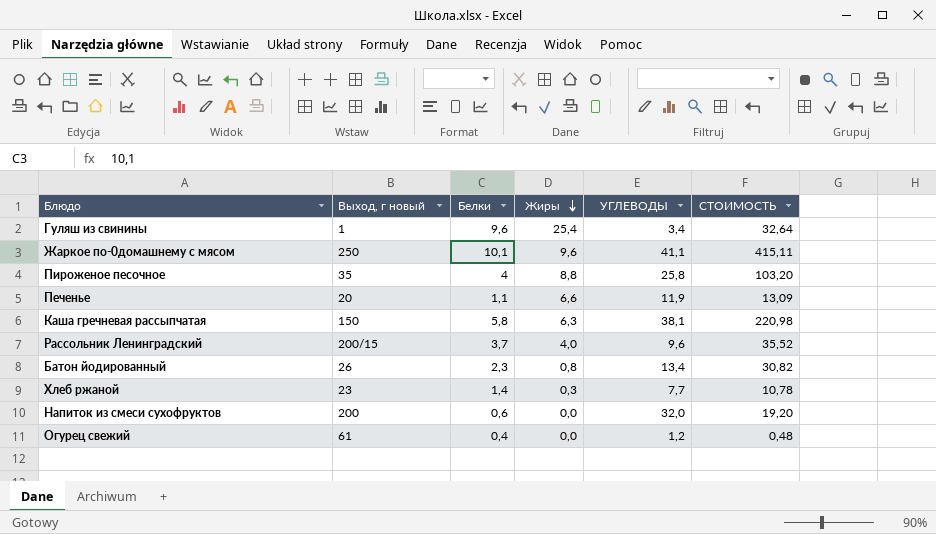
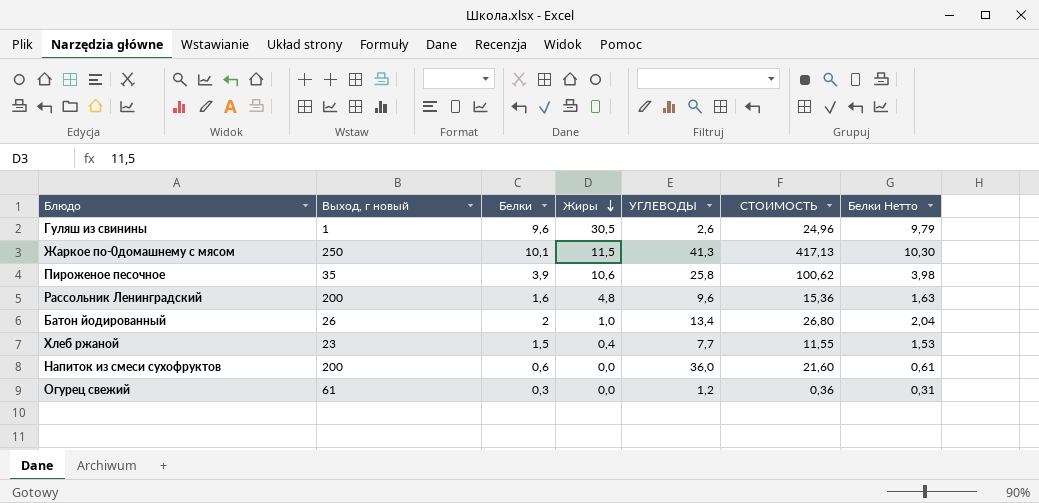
column Белки Нетто | formula: none -> [Белки] * 1,02
row Печенье: 20 | 1,1 | 6,6 | 11,9 | 13,09 -> none
row Каша гречневая рассыпчатая: 150 | 5,8 | 6,3 | 38,1 | 220,98 -> none
Гуляш из свинины | Жиры: 25,4 -> 30,5
Гуляш из свинины | УГЛЕВОДЫ: 3,4 -> 2,6
Гуляш из свинины | СТОИМОСТЬ: 32,64 -> 24,96
Жаркое по-0домашнему с мясом | Жиры: 9,6 -> 11,5
Жаркое по-0домашнему с мясом | УГЛЕВОДЫ: 41,1 -> 41,3
Жаркое по-0домашнему с мясом | СТОИМОСТЬ: 415,11 -> 417,13
Пироженое песочное | Белки: 4 -> 3,9
Пироженое песочное | Жиры: 8,8 -> 10,6
Пироженое песочное | СТОИМОСТЬ: 103,20 -> 100,62
Рассольник Ленинградский | Выход, г новый: 200/15 -> 200
Рассольник Ленинградский | Белки: 3,7 -> 1,6
Рассольник Ленинградский | Жиры: 4,0 -> 4,8
Рассольник Ленинградский | СТОИМОСТЬ: 35,52 -> 15,36
Батон йодированный | Белки: 2,3 -> 2
Батон йодированный | Жиры: 0,8 -> 1,0
Батон йодированный | СТОИМОСТЬ: 30,82 -> 26,80
Хлеб ржаной | Белки: 1,4 -> 1,5
Хлеб ржаной | Жиры: 0,3 -> 0,4
Хлеб ржаной | СТОИМОСТЬ: 10,78 -> 11,55
Напиток из смеси сухофруктов | УГЛЕВОДЫ: 32,0 -> 36,0
Напиток из смеси сухофруктов | СТОИМОСТЬ: 19,20 -> 21,60
Огурец свежий | Белки: 0,4 -> 0,3
Огурец свежий | СТОИМОСТЬ: 0,48 -> 0,36

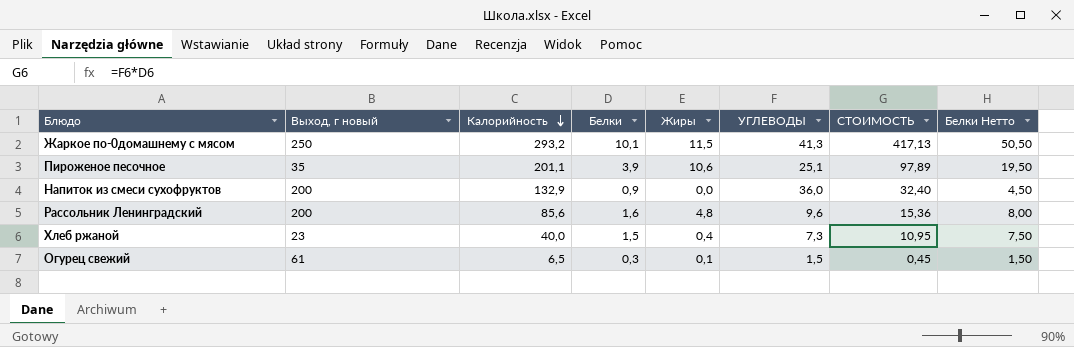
row order: Жиры descending -> Калорийность descending
column Калорийность | position: none -> 3
column Белки Нетто | formula: [Белки] * 1,02 -> [Белки] * 5
row Гуляш из свинины: 1 | 9,6 | 30,5 | 2,6 | 24,96 | 9,79 -> none
row Батон йодированный: 26 | 2 | 1,0 | 13,4 | 26,80 | 2,04 -> none
Пироженое песочное | УГЛЕВОДЫ: 25,8 -> 25,1
Пироженое песочное | СТОИМОСТЬ: 100,62 -> 97,89
Напиток из смеси сухофруктов | Белки: 0,6 -> 0,9
Напиток из смеси сухофруктов | СТОИМОСТЬ: 21,60 -> 32,40
Хлеб ржаной | УГЛЕВОДЫ: 7,7 -> 7,3
Хлеб ржаной | СТОИМОСТЬ: 11,55 -> 10,95
Огурец свежий | Жиры: 0,0 -> 0,1
Огурец свежий | УГЛЕВОДЫ: 1,2 -> 1,5
Огурец свежий | СТОИМОСТЬ: 0,36 -> 0,45

